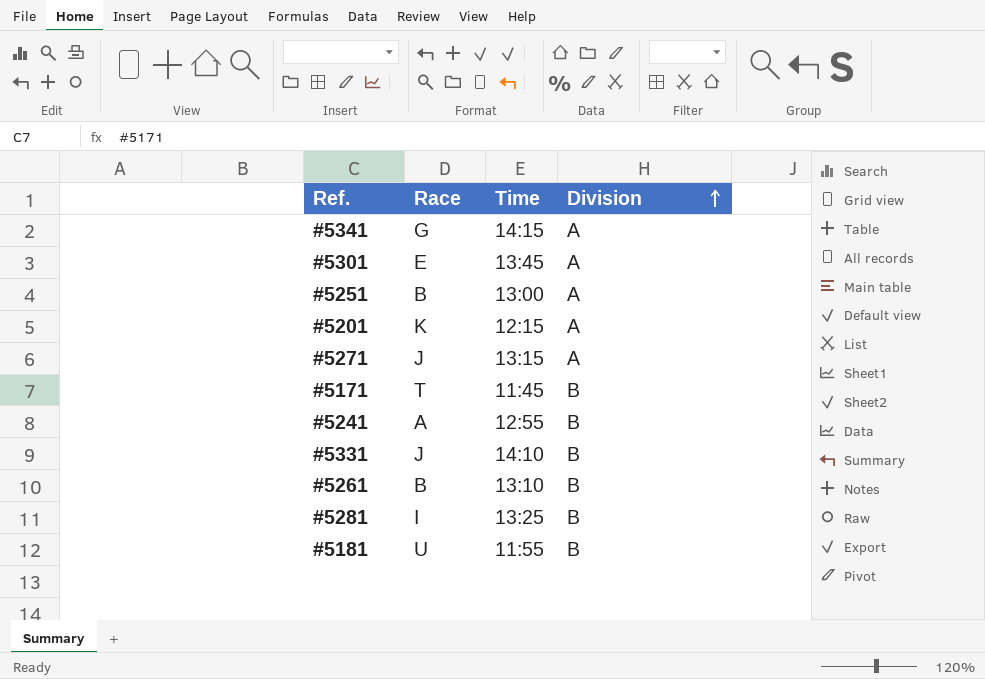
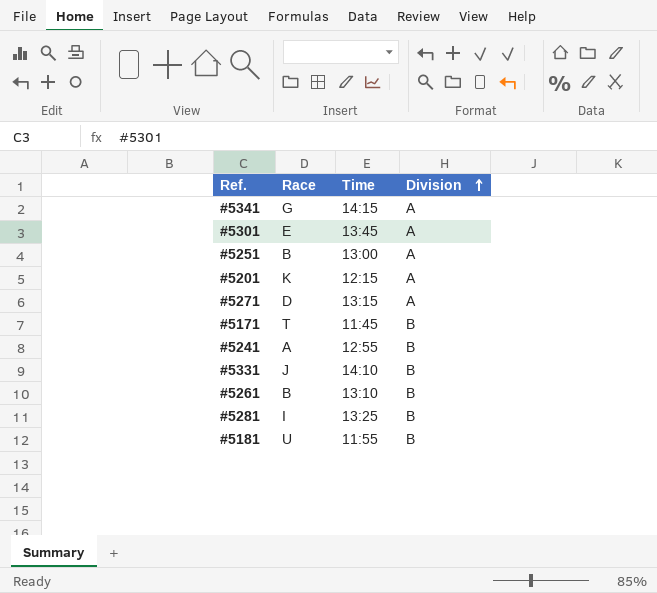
#5271 | Race: J -> D

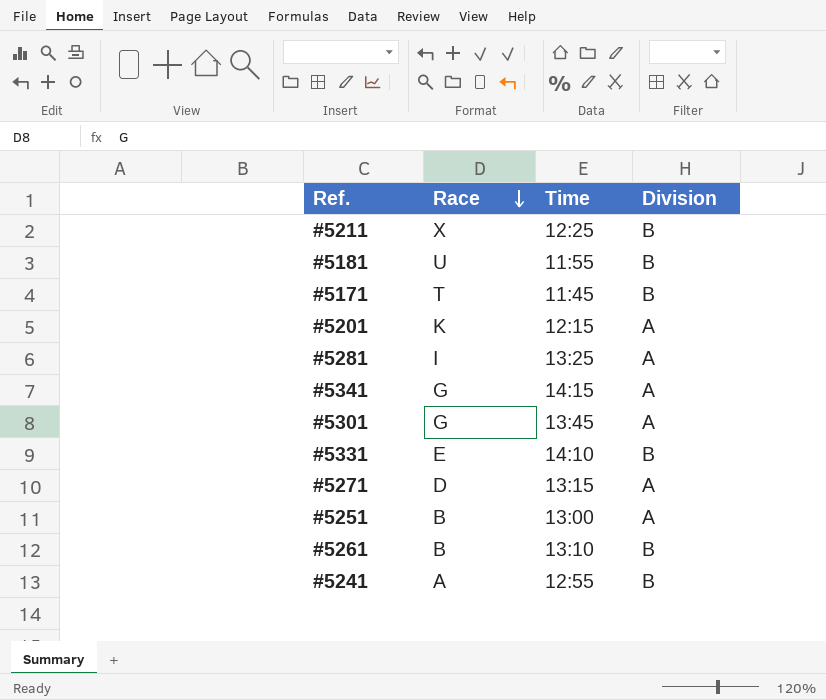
row order: Division ascending -> Race descending
row #5211: none -> X | 12:25 | B
#5281 | Division: B -> A
#5301 | Race: E -> G
#5331 | Race: J -> E

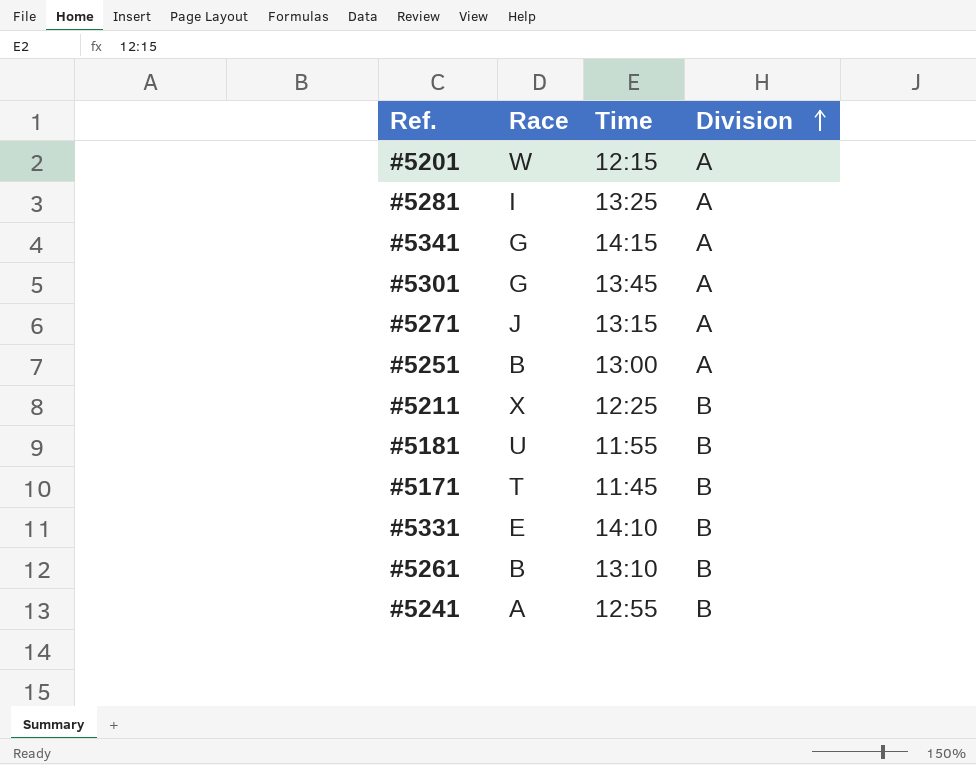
row order: Race descending -> Division ascending
#5201 | Race: K -> W
#5271 | Race: D -> J

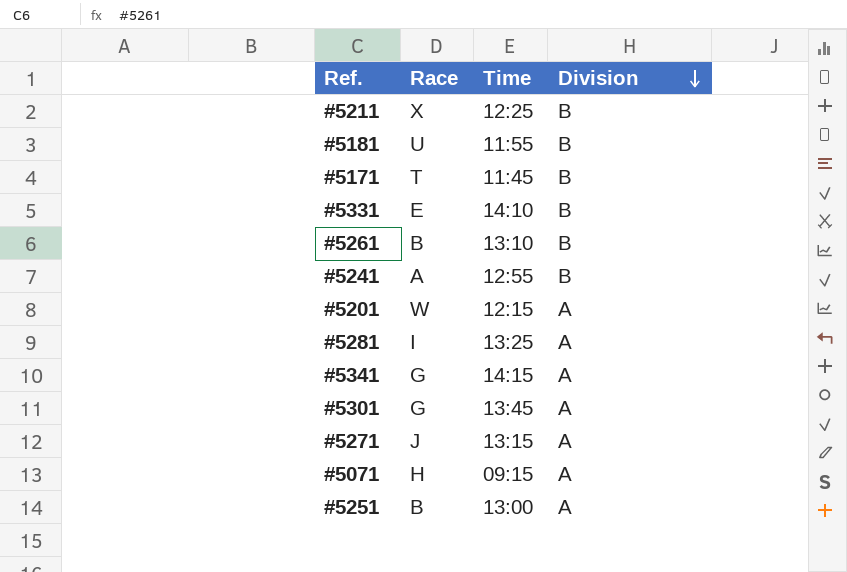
row order: Division ascending -> Division descending
row #5071: none -> H | 09:15 | A

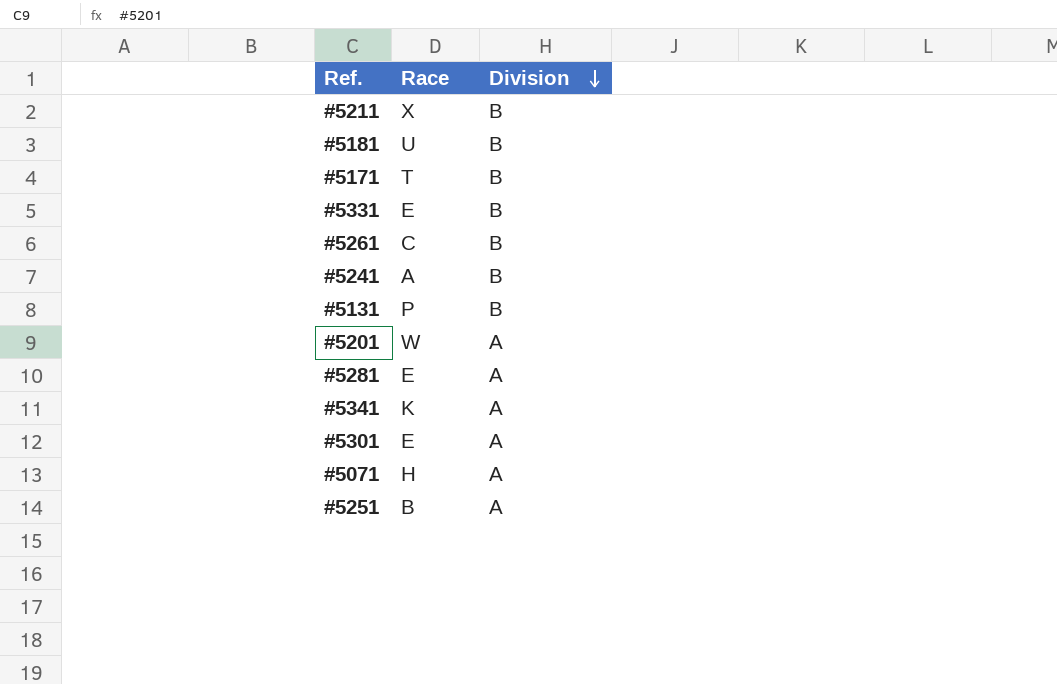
column Time | position: 3 -> none
row #5271: J | 13:15 | A -> none
#5261 | Race: B -> C
row #5131: none -> P | B
#5281 | Race: I -> E
#5341 | Race: G -> K
#5301 | Race: G -> E

